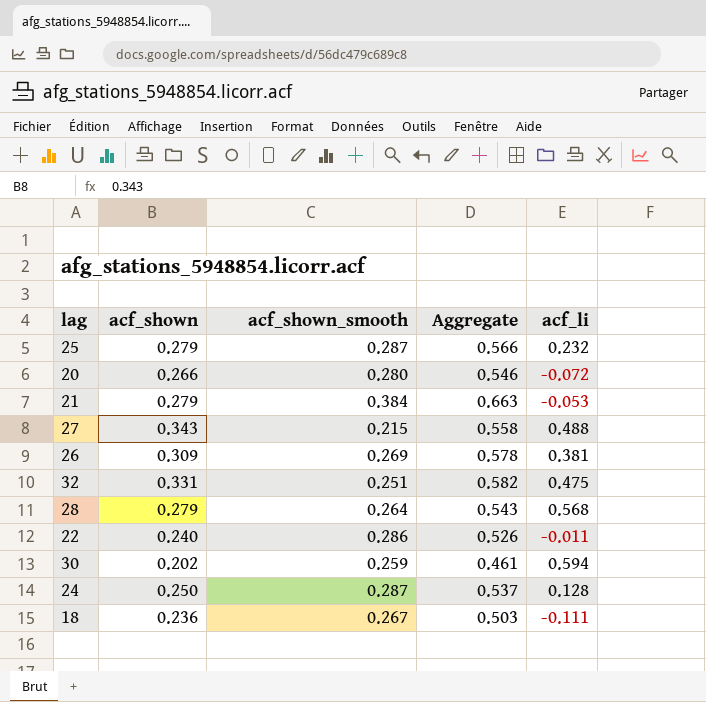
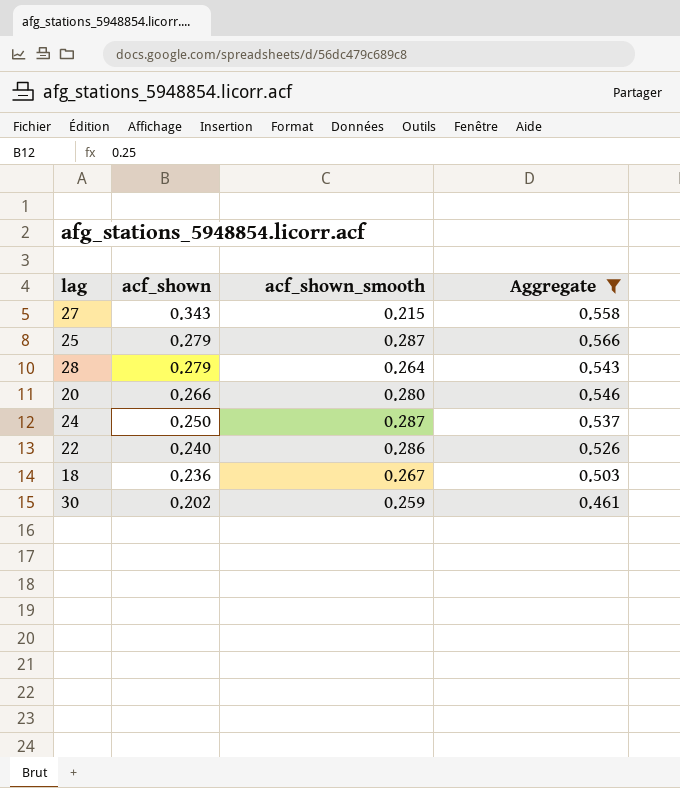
filter: none -> Aggregate <= 0.566
row order: none -> acf_shown descending
column acf_li | position: 5 -> none

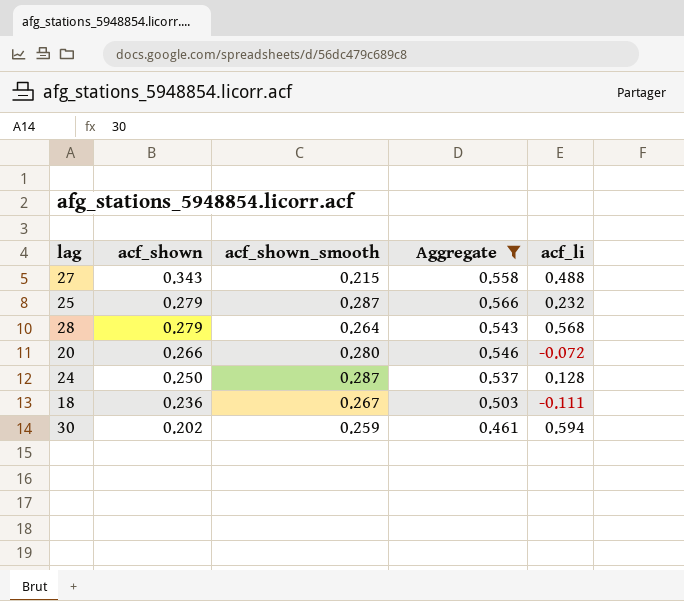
column acf_li | position: none -> 5
row 22: 0.240 | 0.286 | 0.526 -> none

